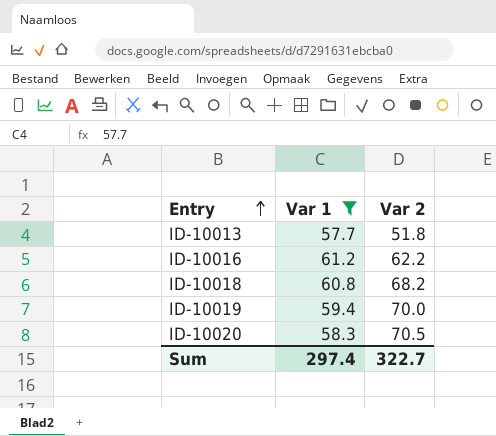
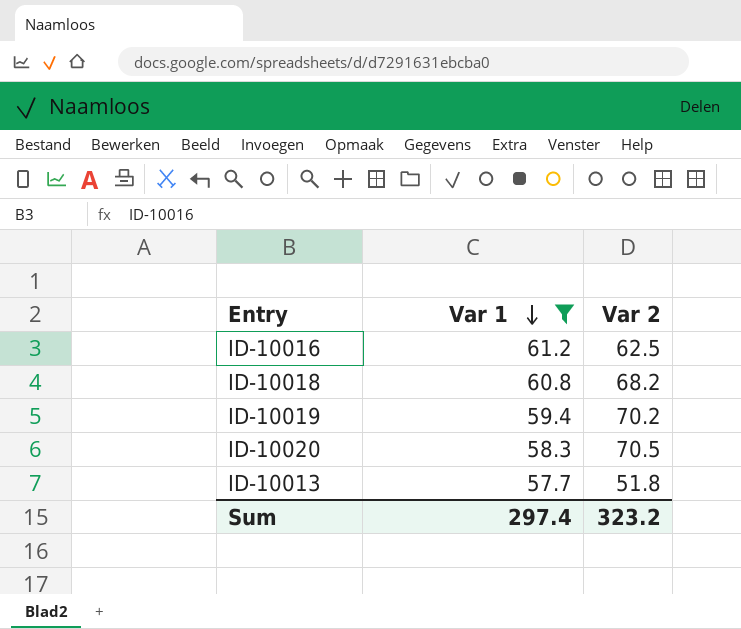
row order: Entry ascending -> Var 1 descending
ID-10016 | Var 2: 62.2 -> 62.5
ID-10019 | Var 2: 70.0 -> 70.2
Sum | Var 2: 322.7 -> 323.2

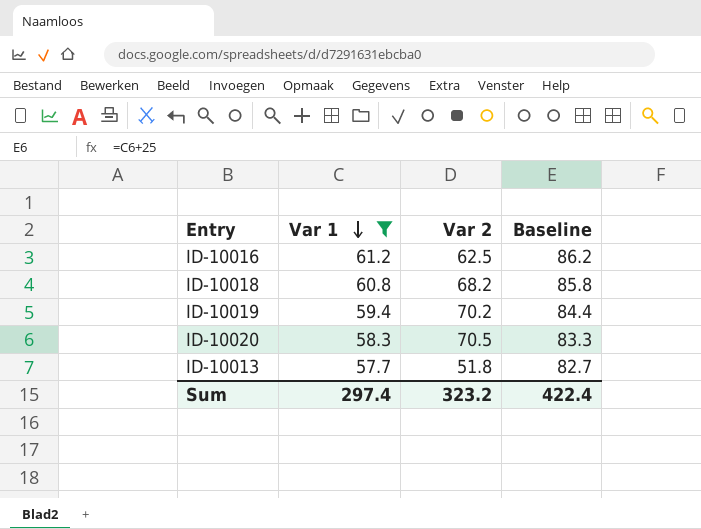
column Baseline | formula: none -> [Var 1] + 25

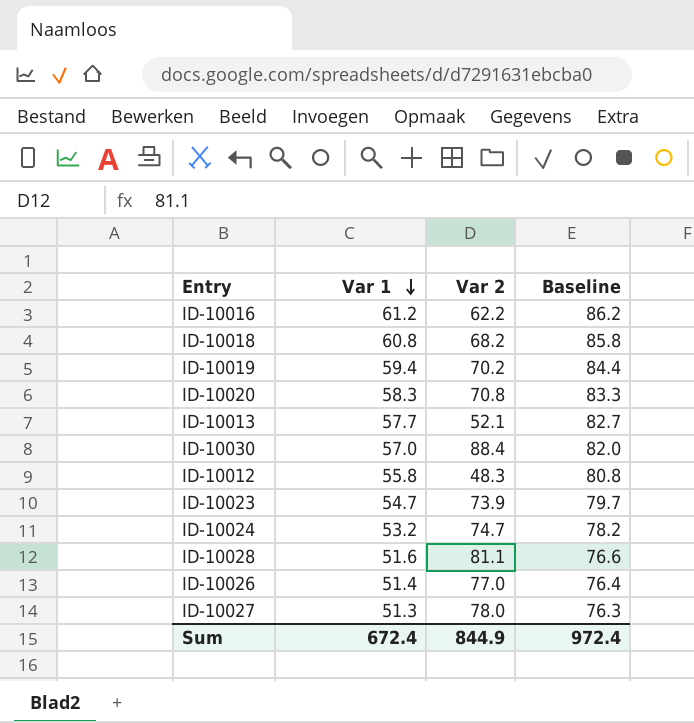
filter: Var 1 >= 57.7 -> none
ID-10016 | Var 2: 62.5 -> 62.2
ID-10020 | Var 2: 70.5 -> 70.8
ID-10013 | Var 2: 51.8 -> 52.1
Sum | Var 1: 297.4 -> 672.4
Sum | Var 2: 323.2 -> 844.9
Sum | Baseline: 422.4 -> 972.4

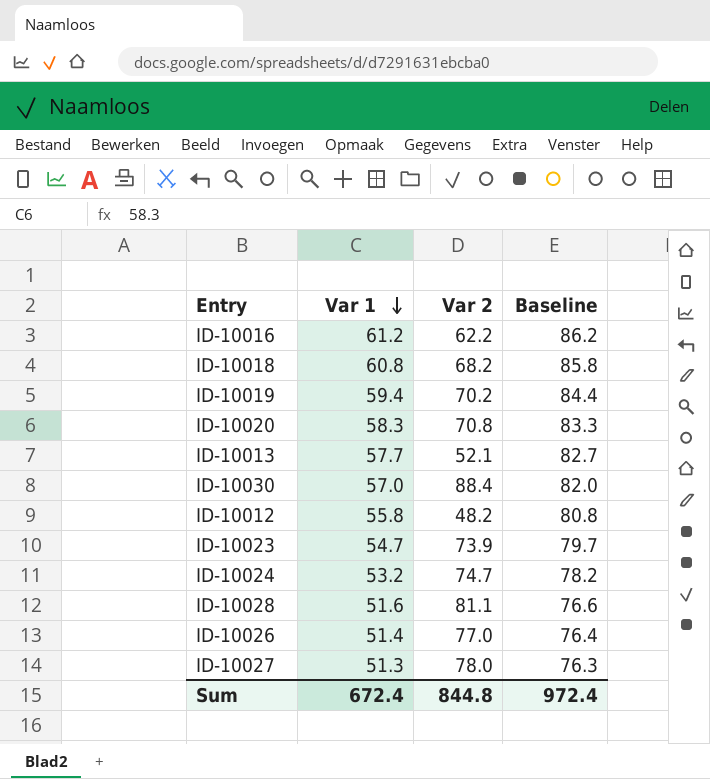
ID-10012 | Var 2: 48.3 -> 48.2
Sum | Var 2: 844.9 -> 844.8

